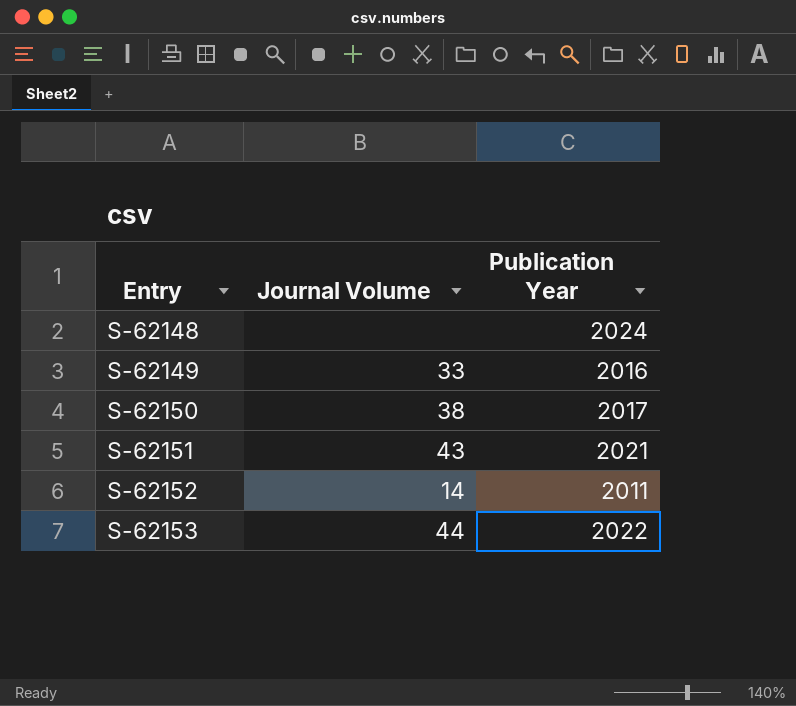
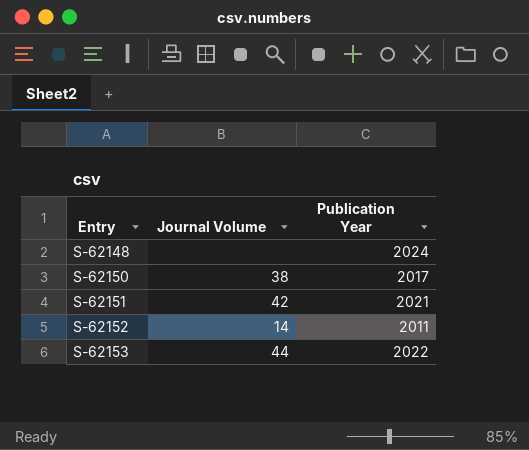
row S-62149: 33 | 2016 -> none
S-62151 | Journal Volume: 43 -> 42

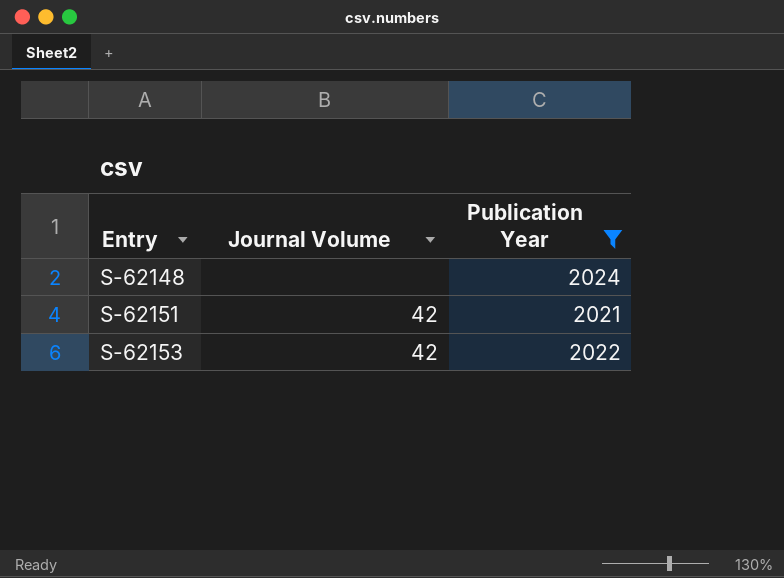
filter: none -> Publication Year >= 2021
S-62153 | Journal Volume: 44 -> 42

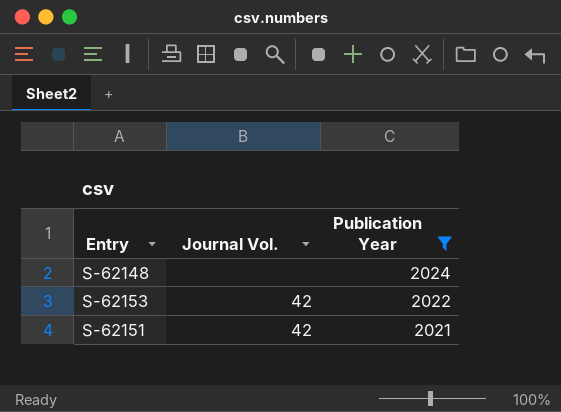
row order: Entry ascending -> Publication Year descending
column name: Journal Volume -> Journal Vol.

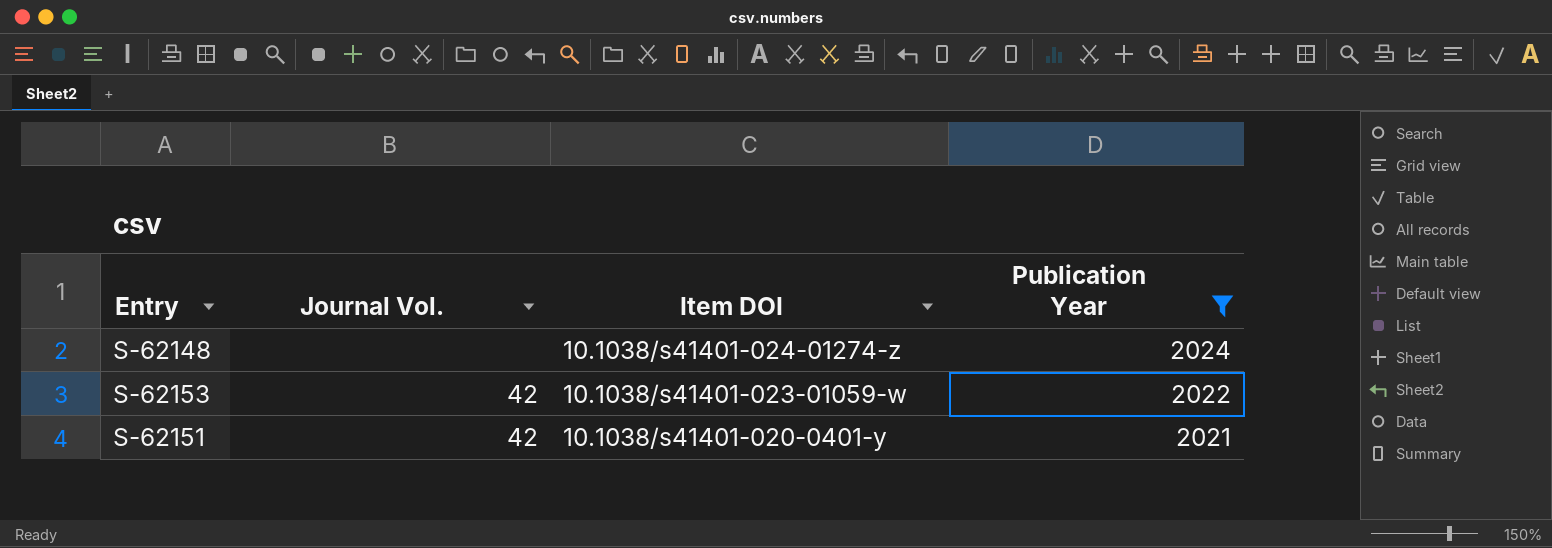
column Item DOI | position: none -> 3

